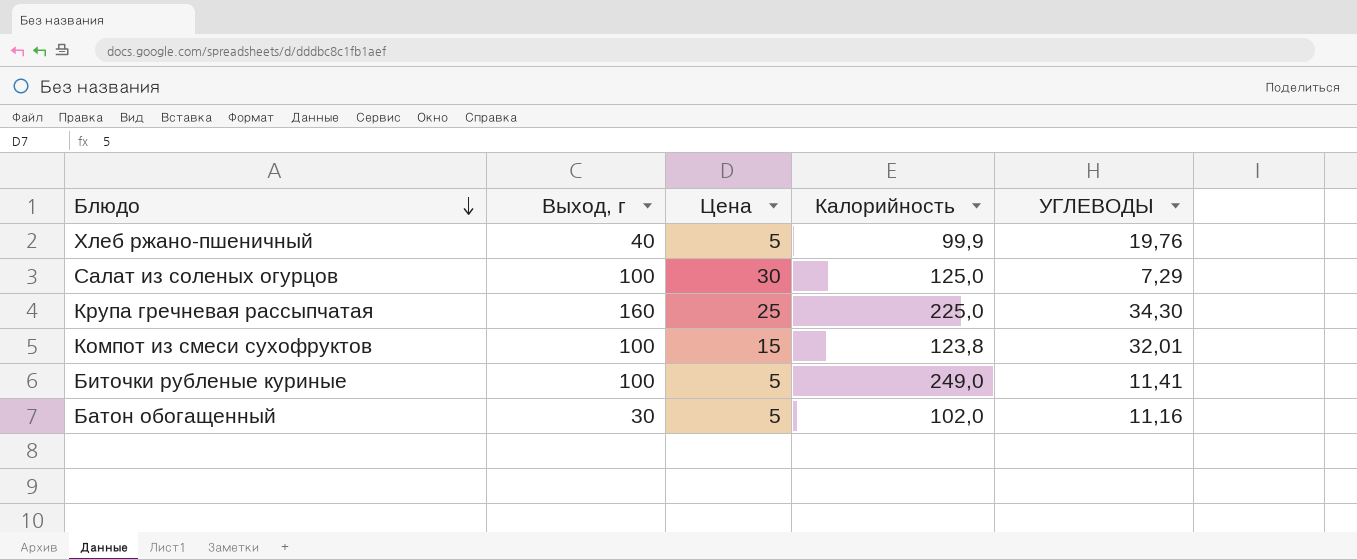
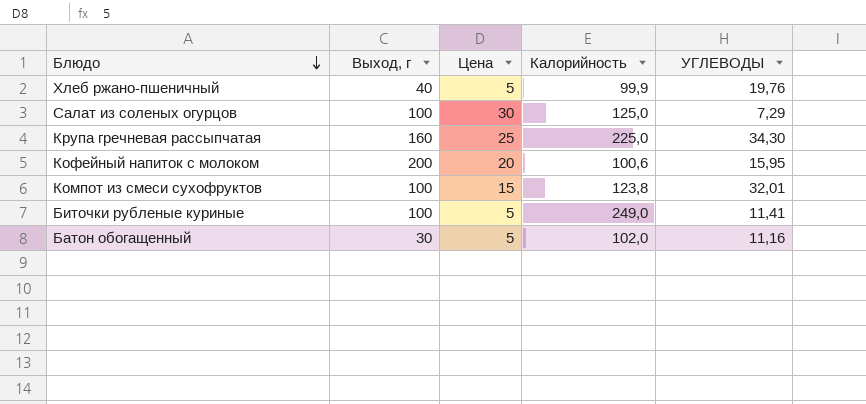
row Кофейный напиток с молоком: none -> 200 | 20 | 100,6 | 15,95

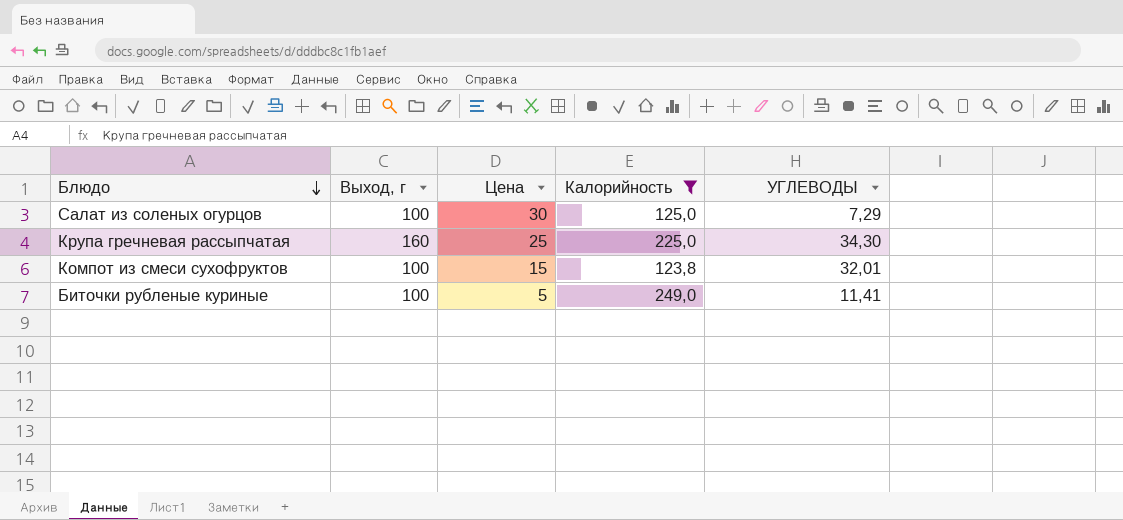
filter: none -> Калорийность >= 123,8

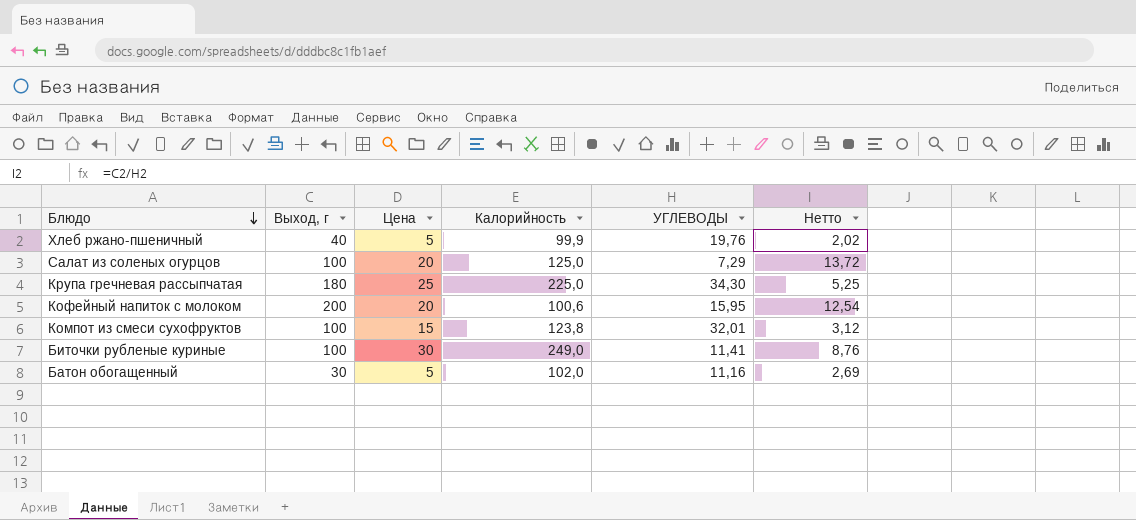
filter: Калорийность >= 123,8 -> none
column Нетто | formula: none -> [Выход, г] / [УГЛЕВОДЫ]
Салат из соленых огурцов | Цена: 30 -> 20
Крупа гречневая рассыпчатая | Выход, г: 160 -> 180
Биточки рубленые куриные | Цена: 5 -> 30

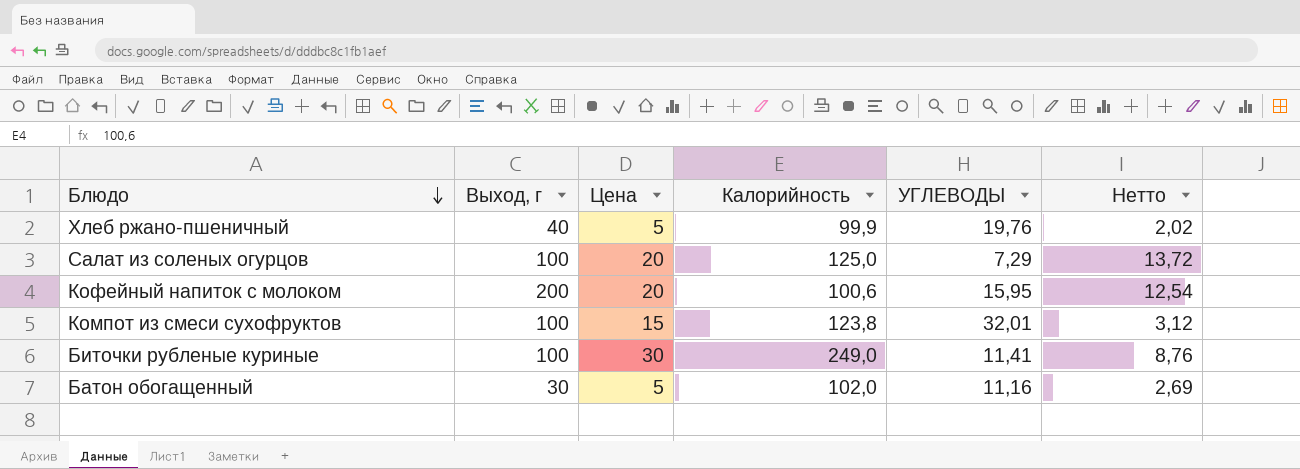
row Крупа гречневая рассыпчатая: 180 | 25 | 225,0 | 34,30 | 5,25 -> none

